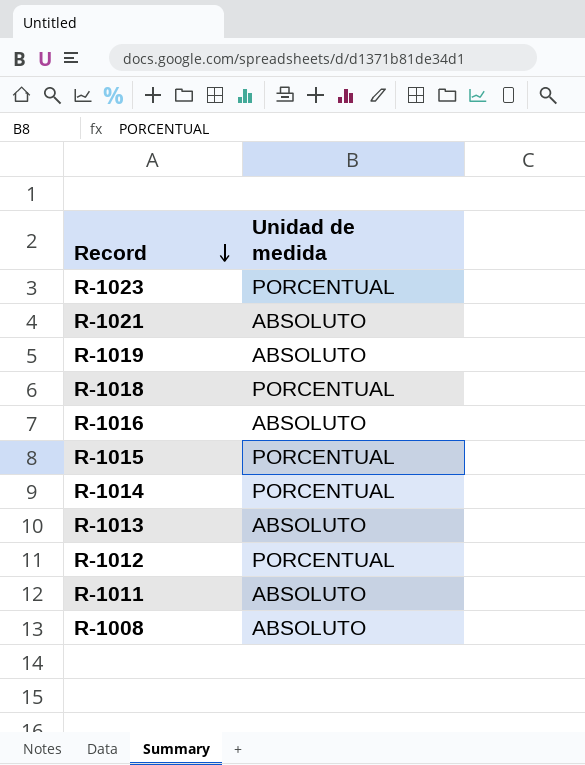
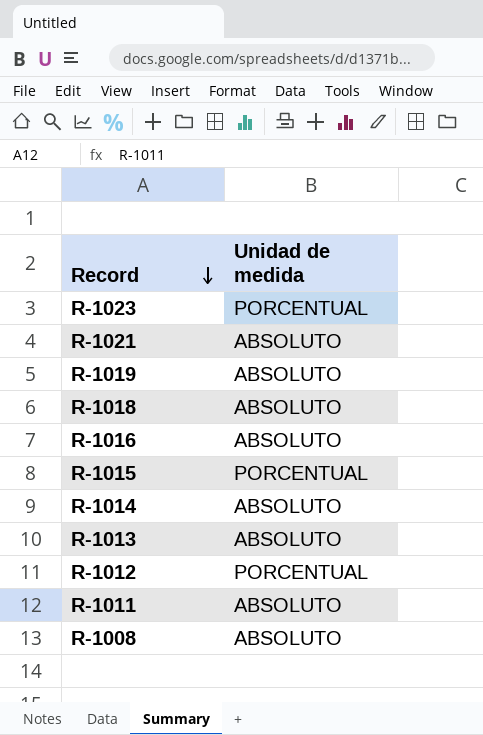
R-1018 | Unidad de medida: PORCENTUAL -> ABSOLUTO
R-1014 | Unidad de medida: PORCENTUAL -> ABSOLUTO

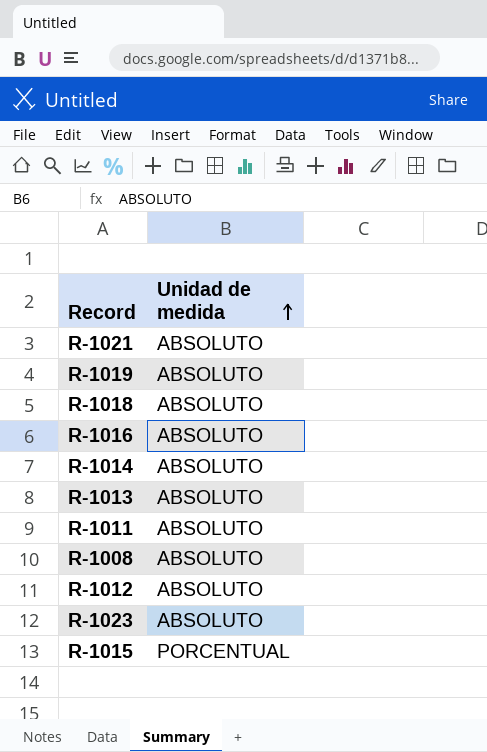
row order: Record descending -> Unidad de medida ascending
R-1012 | Unidad de medida: PORCENTUAL -> ABSOLUTO
R-1023 | Unidad de medida: PORCENTUAL -> ABSOLUTO

